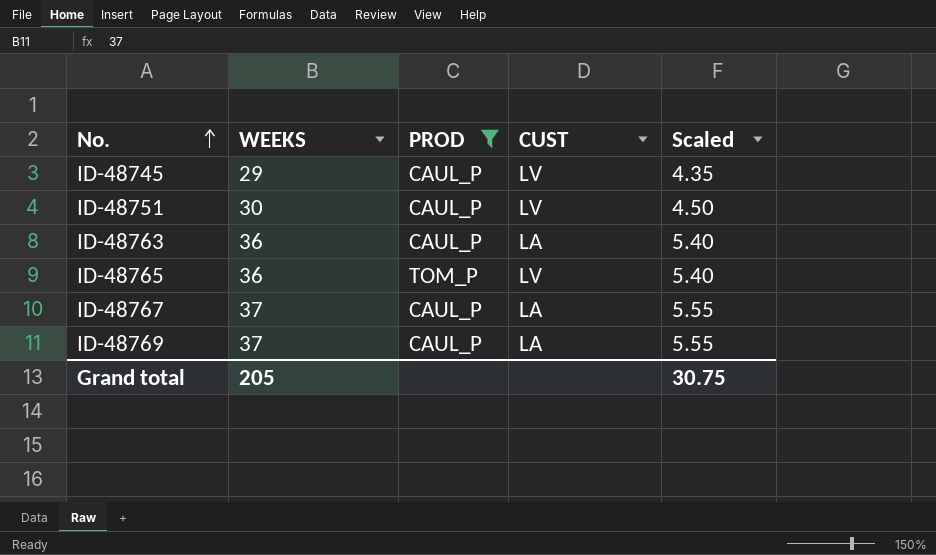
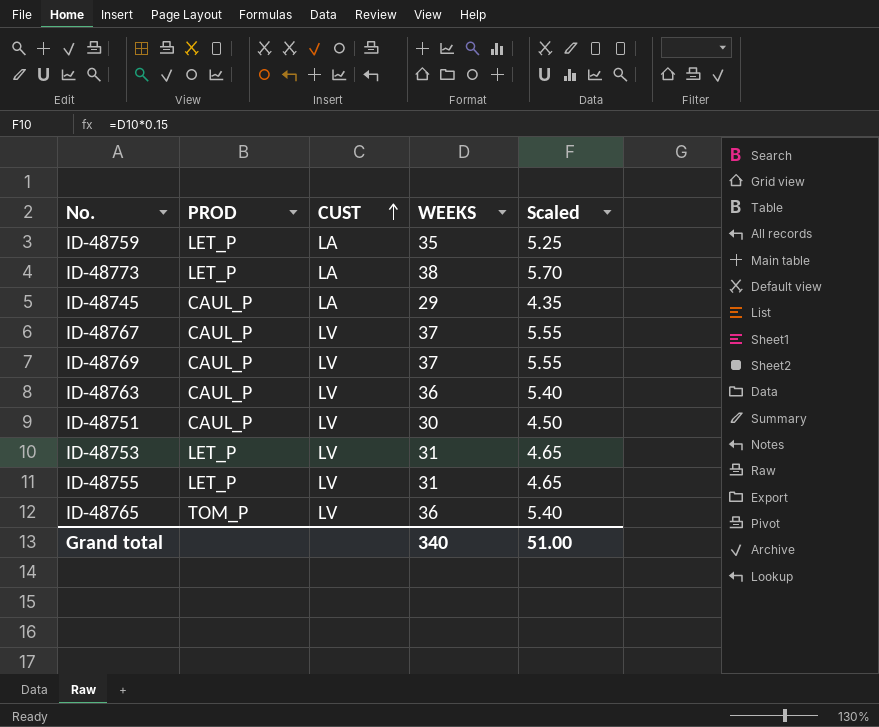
filter: PROD != LET_P -> none
row order: No. ascending -> CUST ascending
column WEEKS | position: 2 -> 4
ID-48745 | CUST: LV -> LA
ID-48767 | CUST: LA -> LV
ID-48769 | CUST: LA -> LV
ID-48763 | CUST: LA -> LV
Grand total | WEEKS: 205 -> 340
Grand total | Scaled: 30.75 -> 51.00

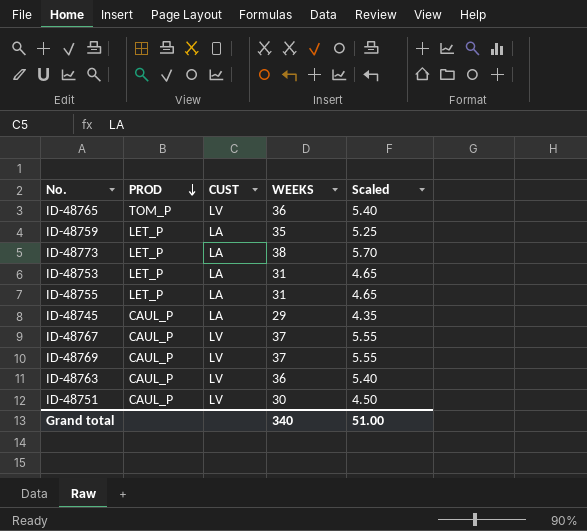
row order: CUST ascending -> PROD descending
ID-48753 | CUST: LV -> LA
ID-48755 | CUST: LV -> LA

